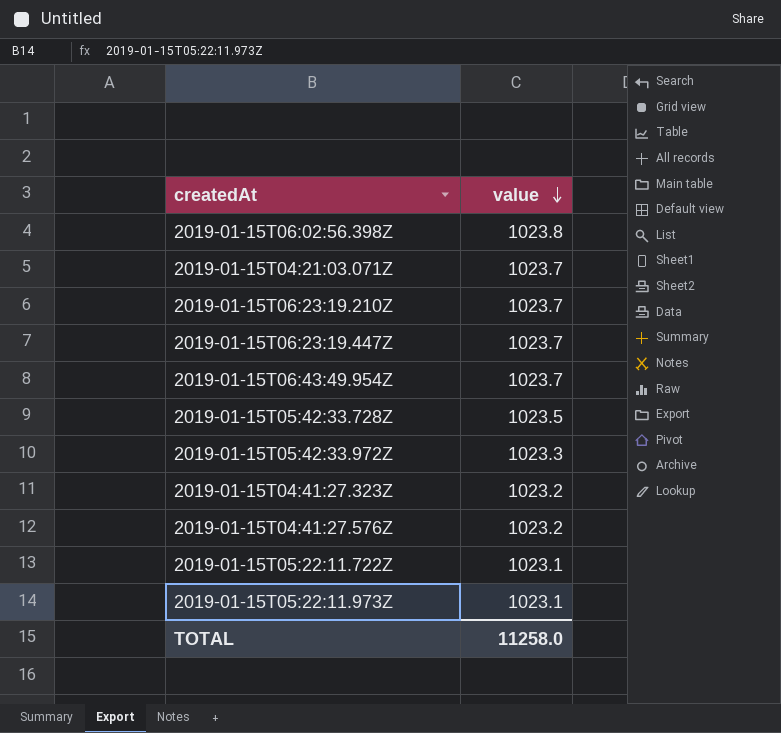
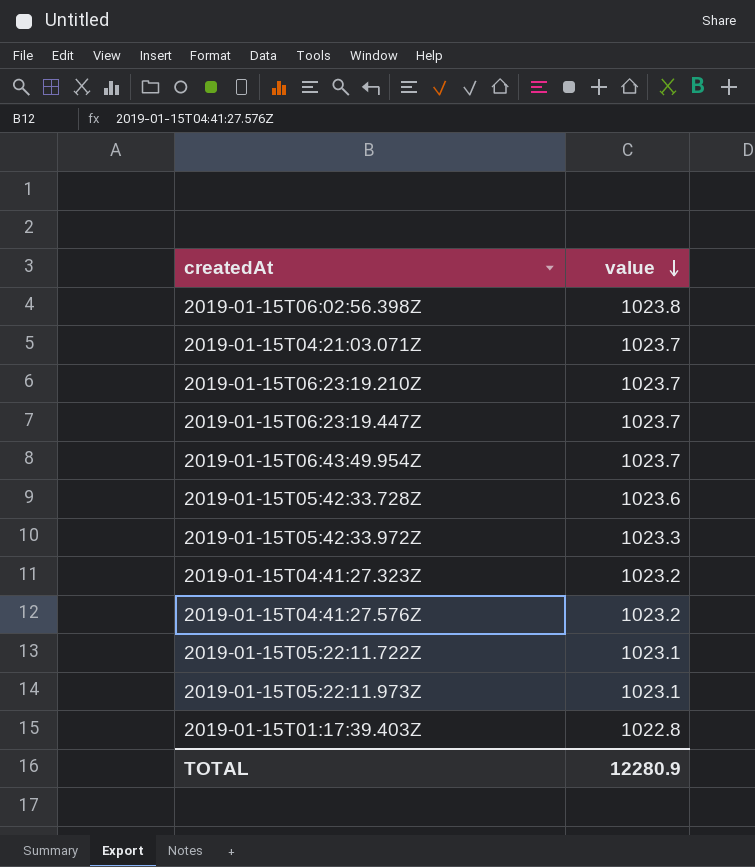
2019-01-15T05:42:33.728Z | value: 1023.5 -> 1023.6
row 2019-01-15T01:17:39.403Z: none -> 1022.8
TOTAL | value: 11258.0 -> 12280.9

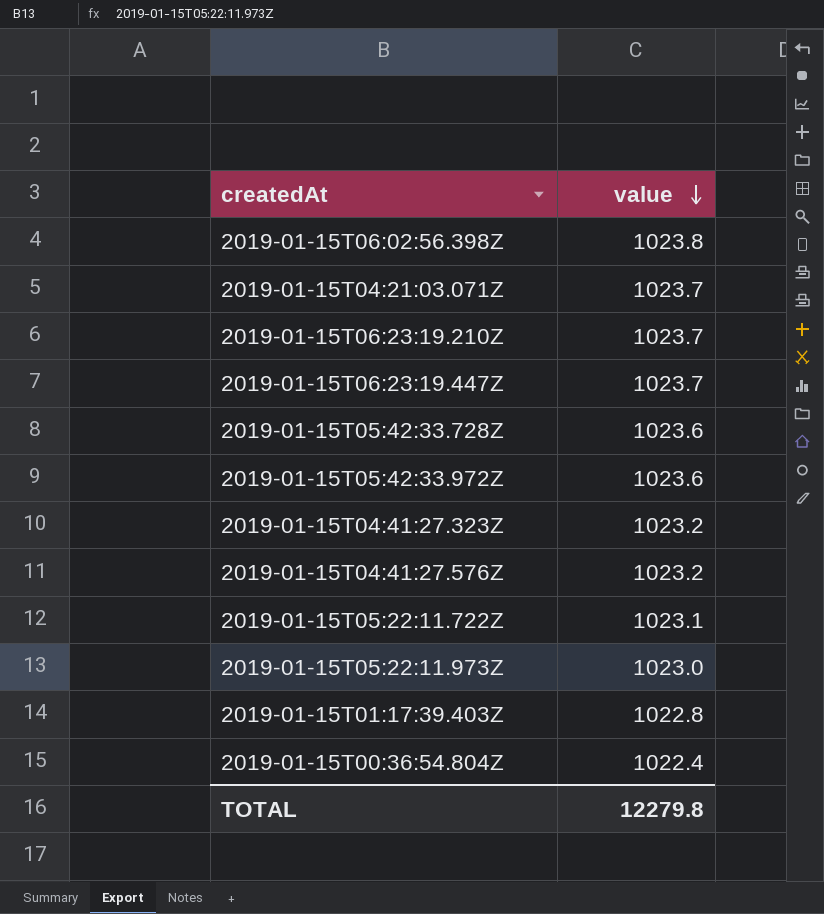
row 2019-01-15T06:43:49.954Z: 1023.7 -> none
2019-01-15T05:42:33.972Z | value: 1023.3 -> 1023.6
2019-01-15T05:22:11.973Z | value: 1023.1 -> 1023.0
row 2019-01-15T00:36:54.804Z: none -> 1022.4
TOTAL | value: 12280.9 -> 12279.8

